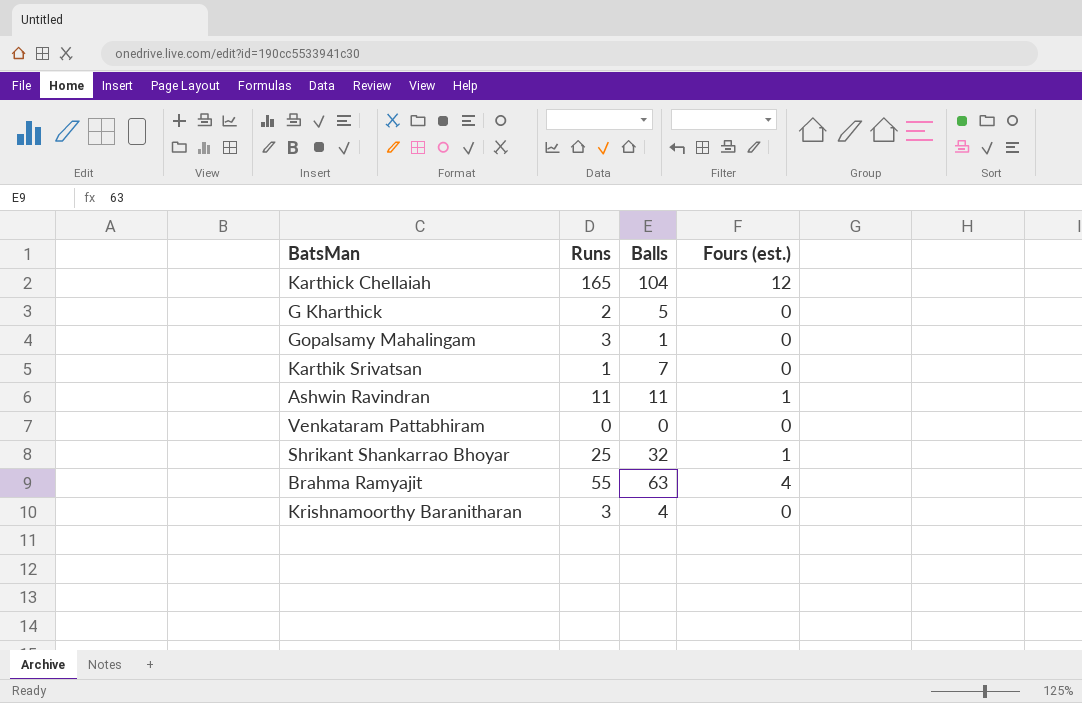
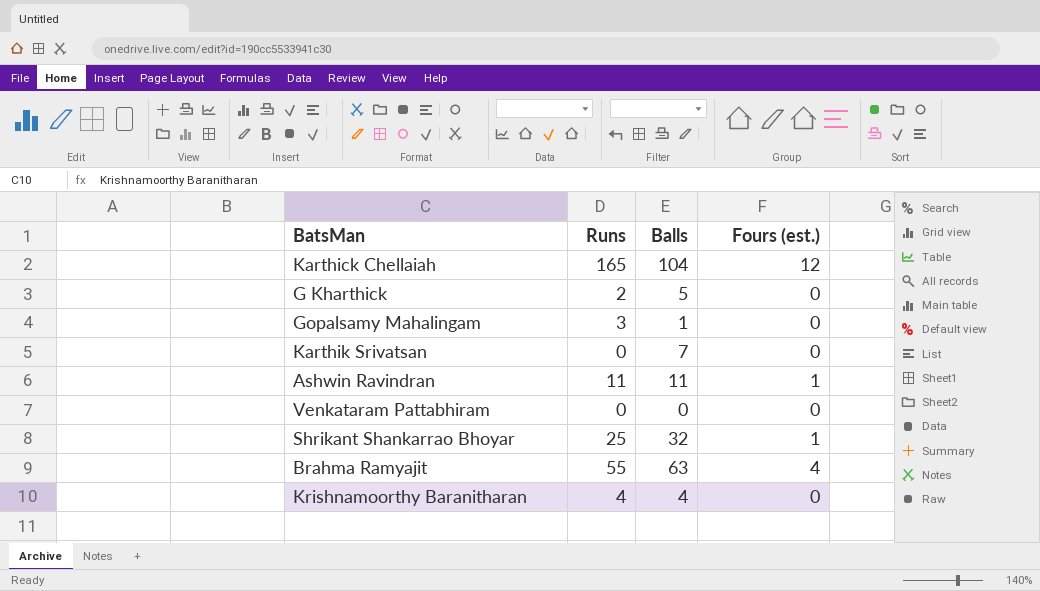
Karthik Srivatsan | Runs: 1 -> 0
Krishnamoorthy Baranitharan | Runs: 3 -> 4

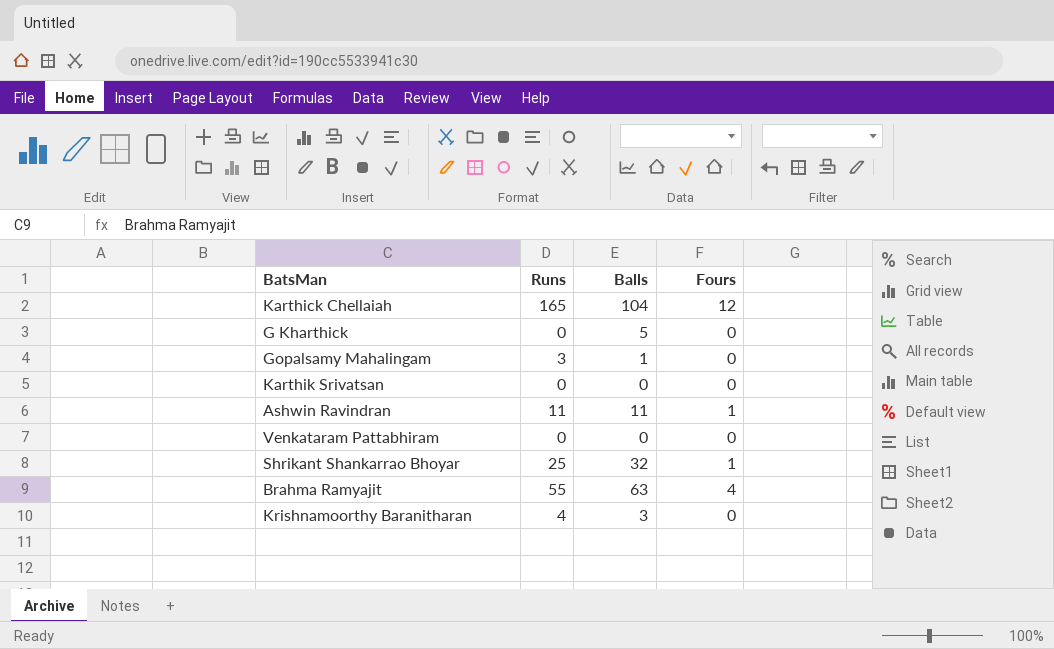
column name: Fours (est.) -> Fours
G Kharthick | Runs: 2 -> 0
Karthik Srivatsan | Balls: 7 -> 0
Krishnamoorthy Baranitharan | Balls: 4 -> 3

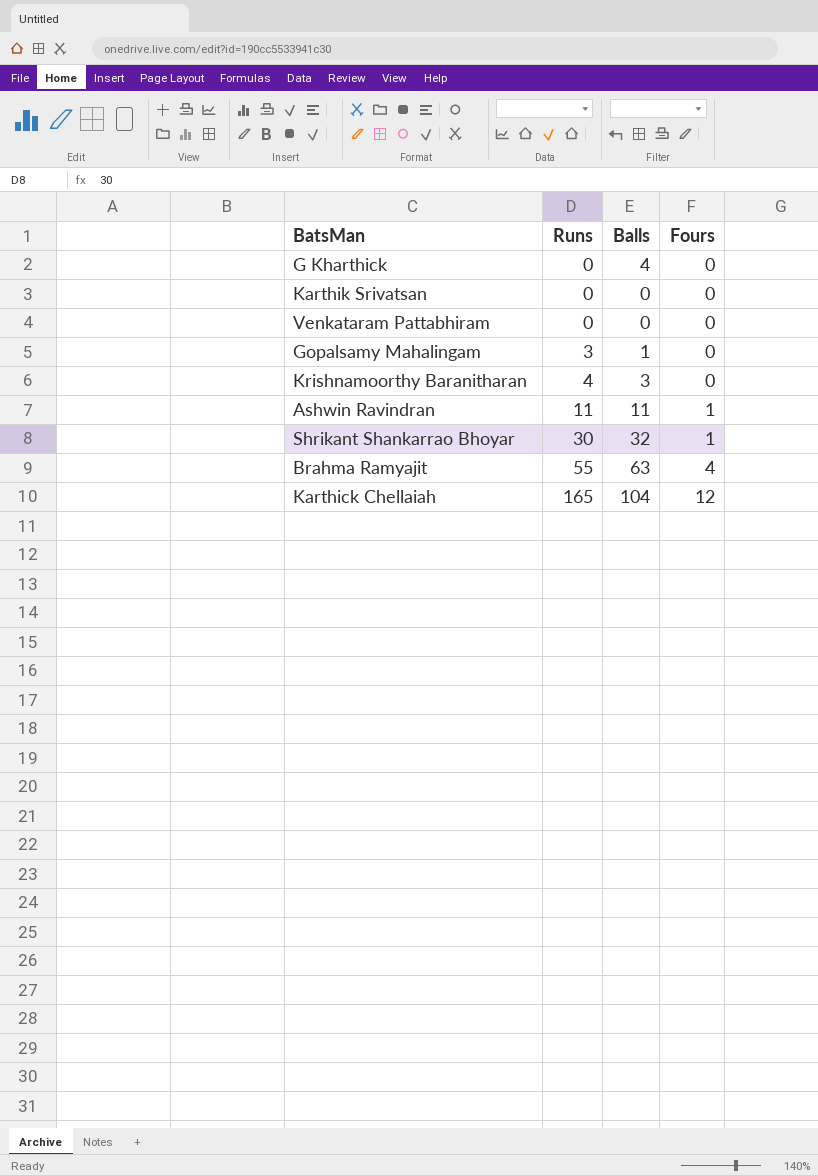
row order: none -> Runs ascending
G Kharthick | Balls: 5 -> 4
Shrikant Shankarrao Bhoyar | Runs: 25 -> 30

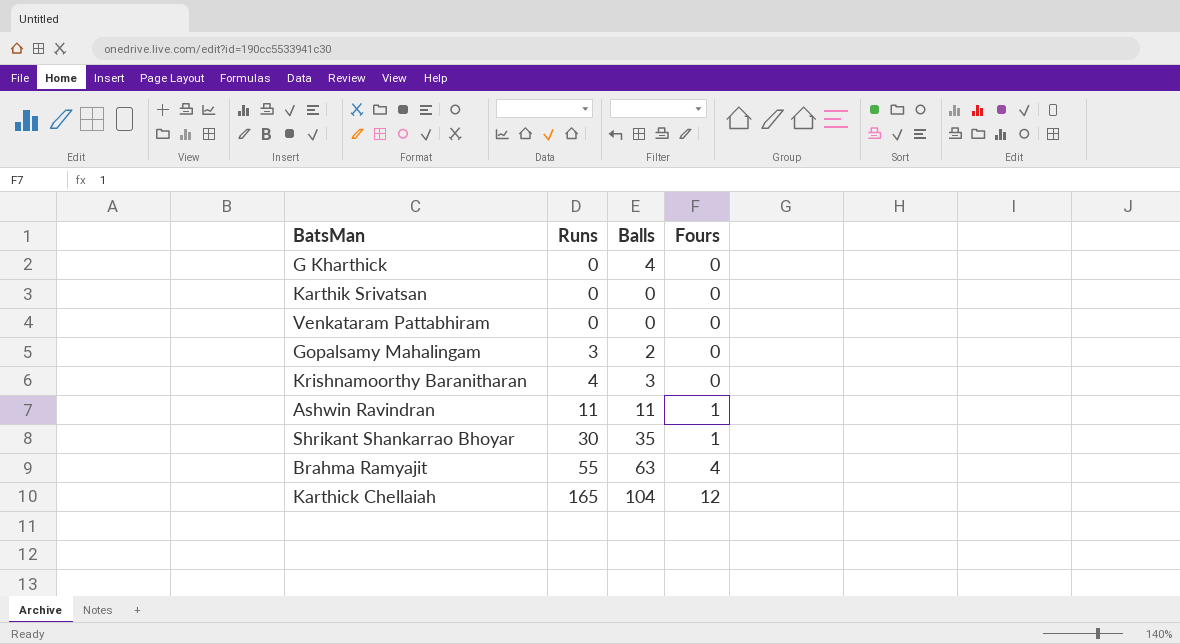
Gopalsamy Mahalingam | Balls: 1 -> 2
Shrikant Shankarrao Bhoyar | Balls: 32 -> 35

